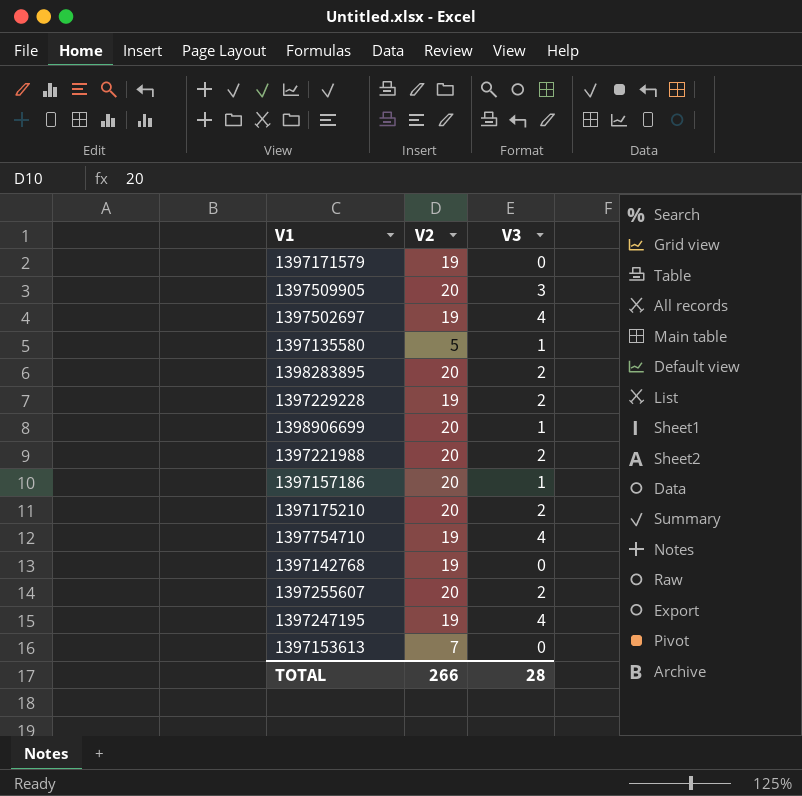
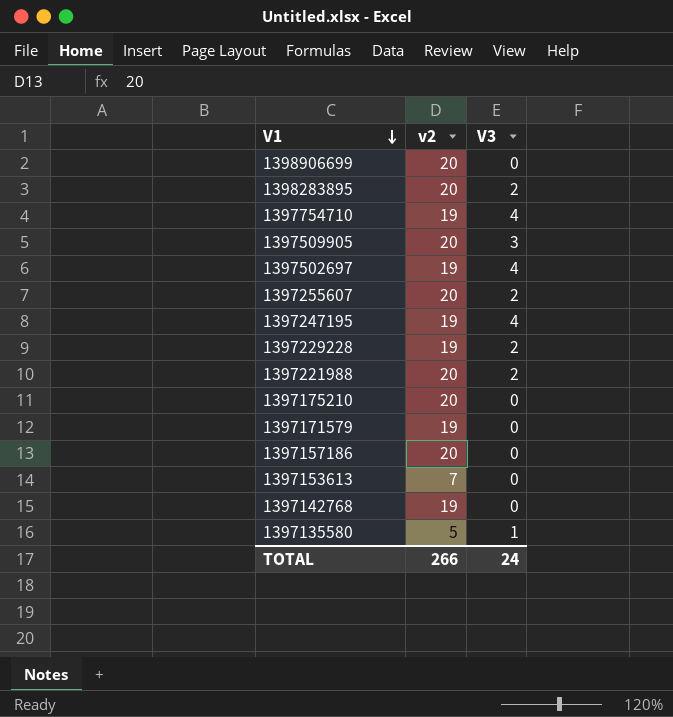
row order: none -> V1 descending
column name: V2 -> v2
1398906699 | V3: 1 -> 0
1397175210 | V3: 2 -> 0
1397157186 | V3: 1 -> 0
TOTAL | V3: 28 -> 24

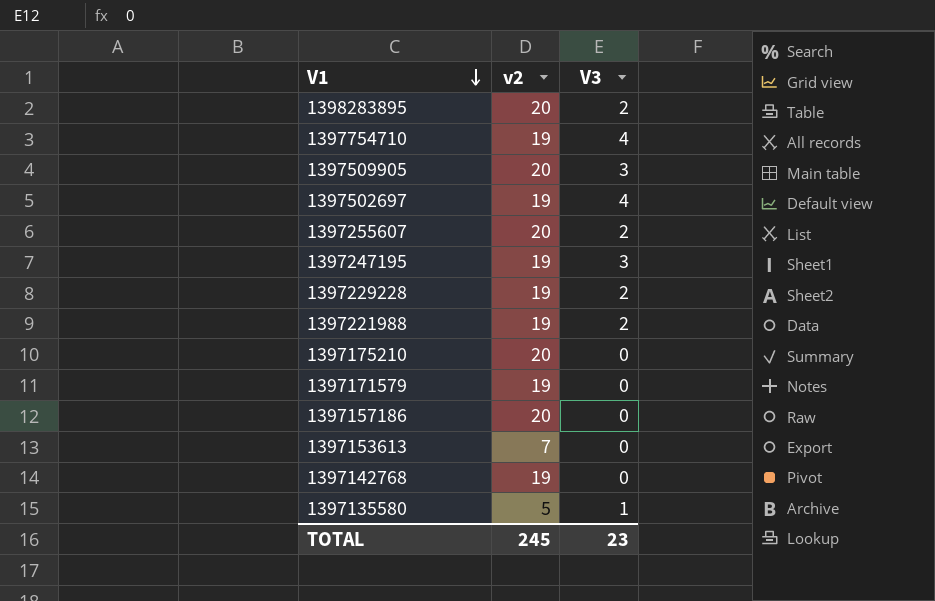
row 1398906699: 20 | 0 -> none
1397247195 | V3: 4 -> 3
1397221988 | v2: 20 -> 19
TOTAL | v2: 266 -> 245
TOTAL | V3: 24 -> 23

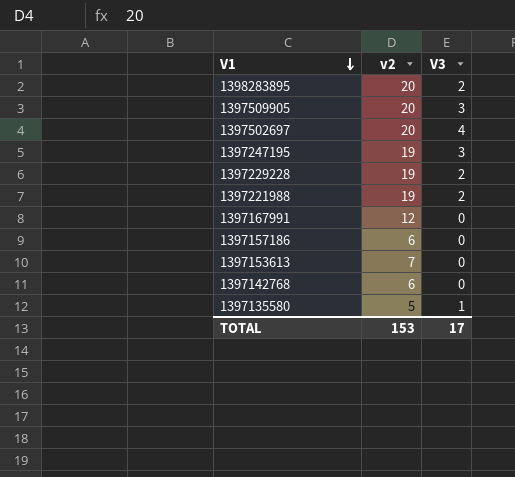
row 1397754710: 19 | 4 -> none
row 1397255607: 20 | 2 -> none
row 1397175210: 20 | 0 -> none
row 1397171579: 19 | 0 -> none
1397502697 | v2: 19 -> 20
row 1397167991: none -> 12 | 0
1397157186 | v2: 20 -> 6
1397142768 | v2: 19 -> 6
TOTAL | v2: 245 -> 153
TOTAL | V3: 23 -> 17

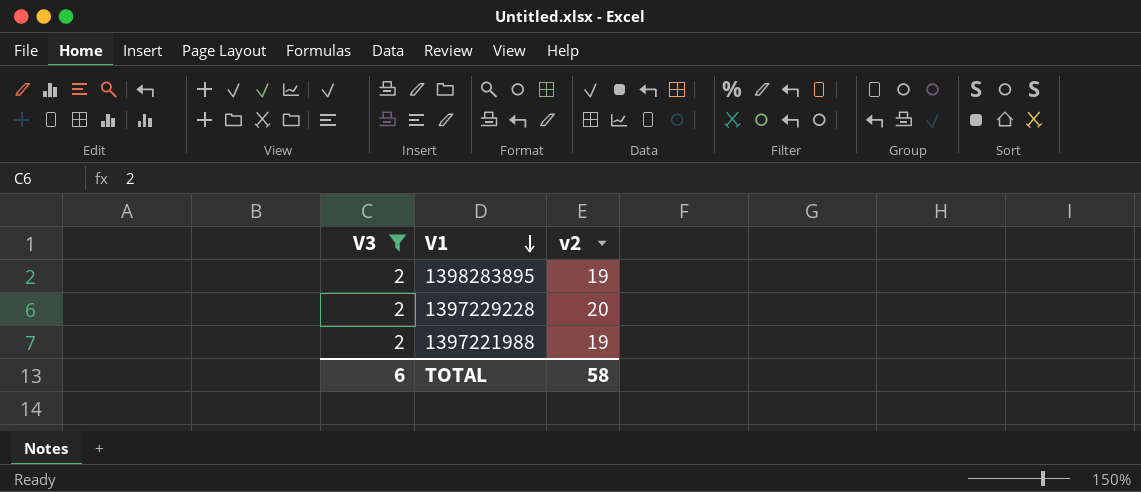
filter: none -> V3 = 2
column V3 | position: 3 -> 1
1398283895 | v2: 20 -> 19
1397229228 | v2: 19 -> 20
TOTAL | V3: 17 -> 6
TOTAL | v2: 153 -> 58

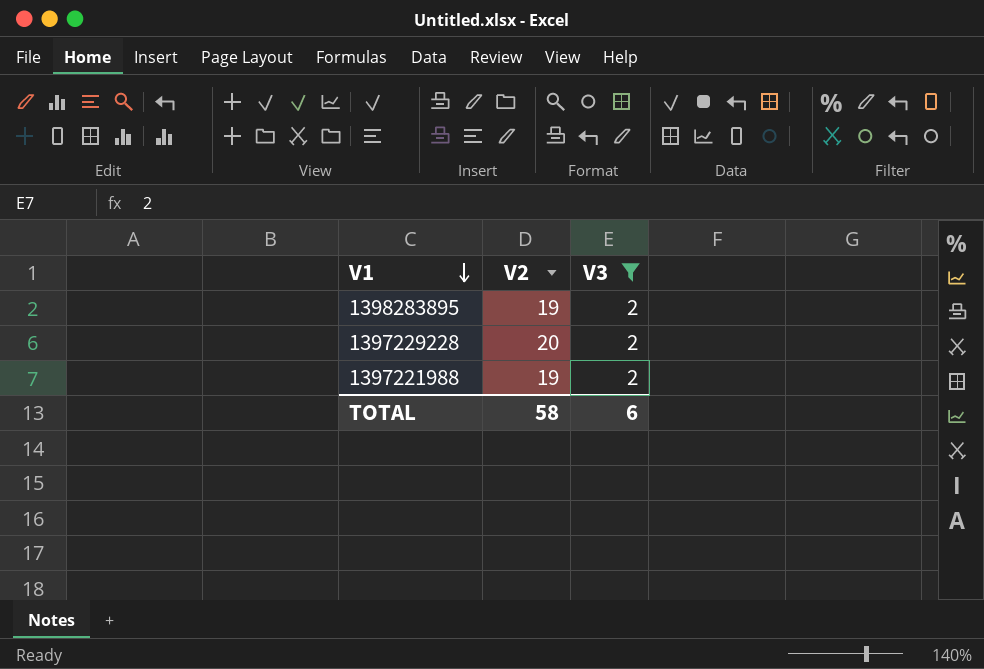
column name: v2 -> V2
column V3 | position: 1 -> 3

